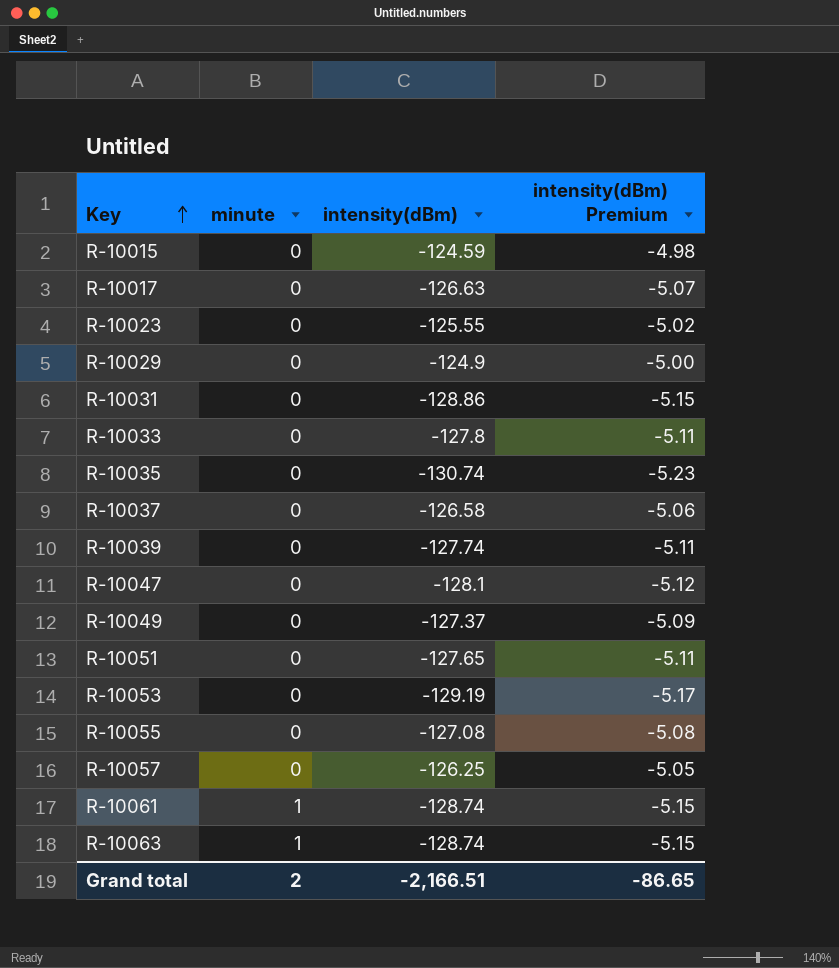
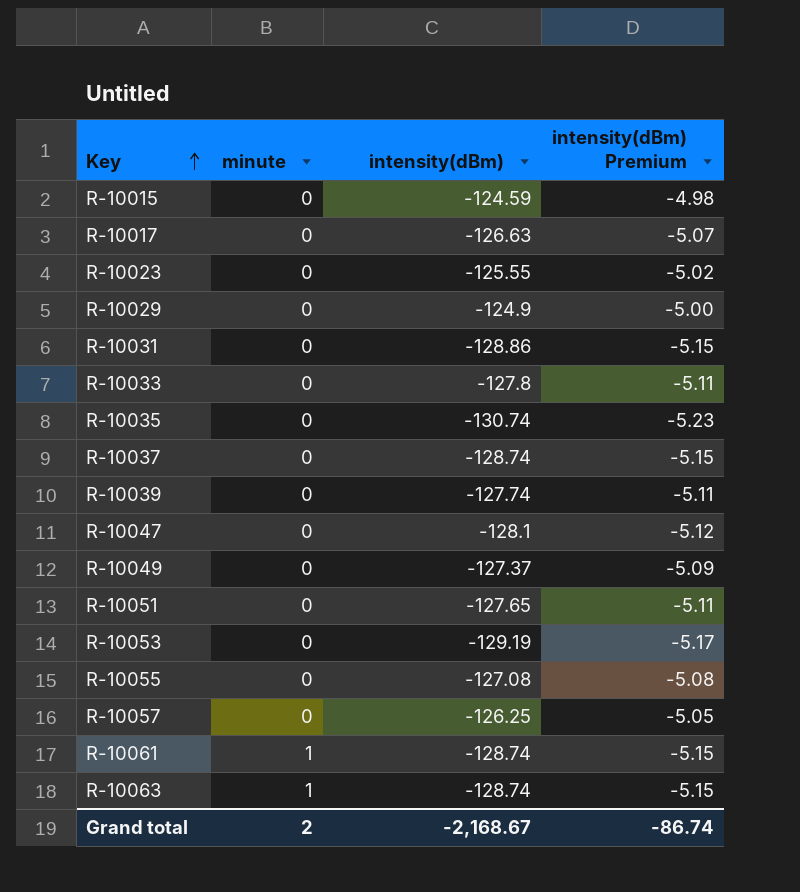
R-10037 | intensity(dBm): -126.58 -> -128.74
R-10037 | intensity(dBm) Premium: -5.06 -> -5.15
Grand total | intensity(dBm): -2,166.51 -> -2,168.67
Grand total | intensity(dBm) Premium: -86.65 -> -86.74

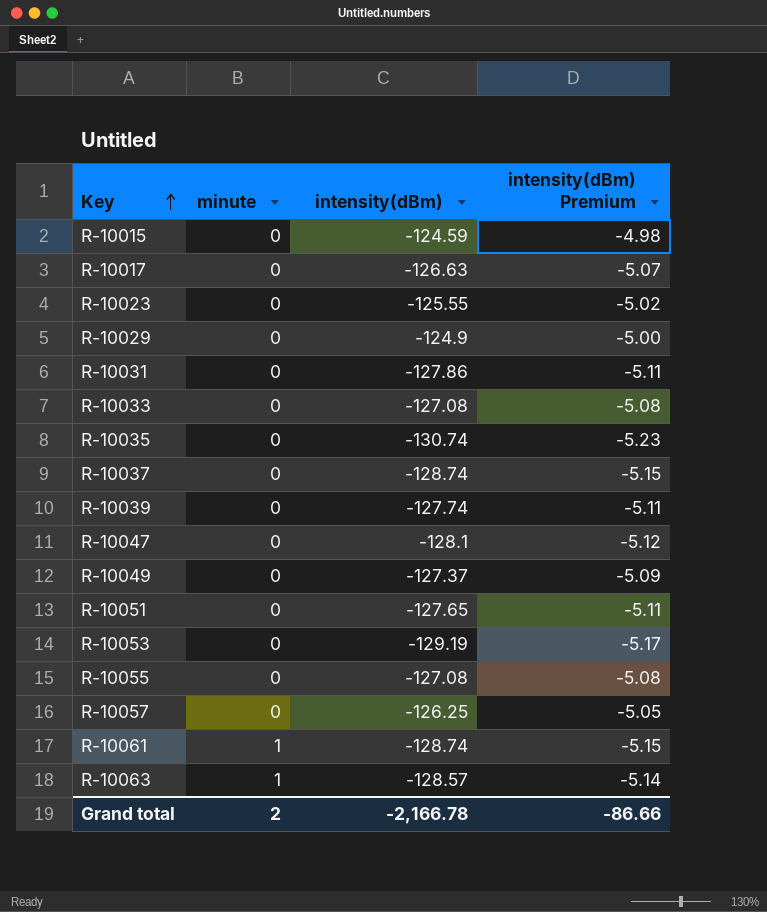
R-10031 | intensity(dBm): -128.86 -> -127.86
R-10031 | intensity(dBm) Premium: -5.15 -> -5.11
R-10033 | intensity(dBm): -127.8 -> -127.08
R-10033 | intensity(dBm) Premium: -5.11 -> -5.08
R-10063 | intensity(dBm): -128.74 -> -128.57
R-10063 | intensity(dBm) Premium: -5.15 -> -5.14
Grand total | intensity(dBm): -2,168.67 -> -2,166.78
Grand total | intensity(dBm) Premium: -86.74 -> -86.66

